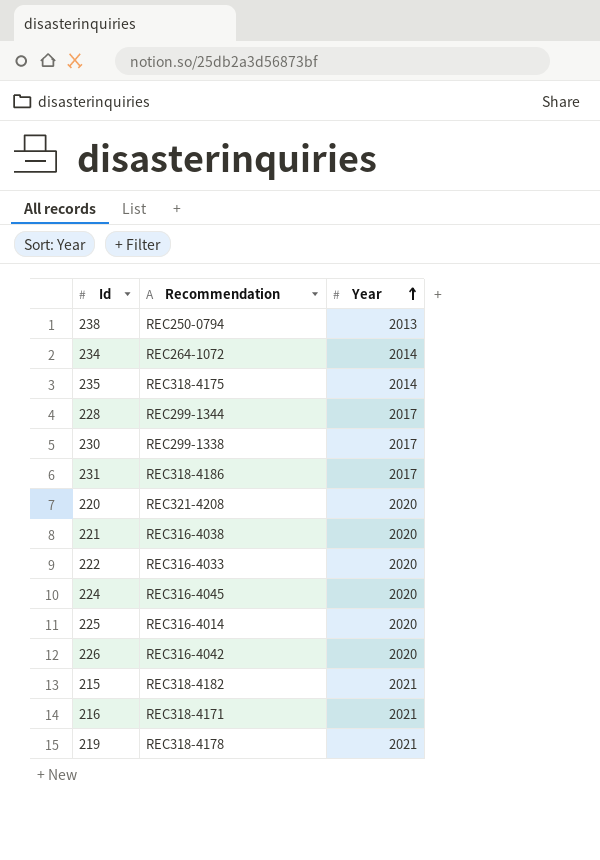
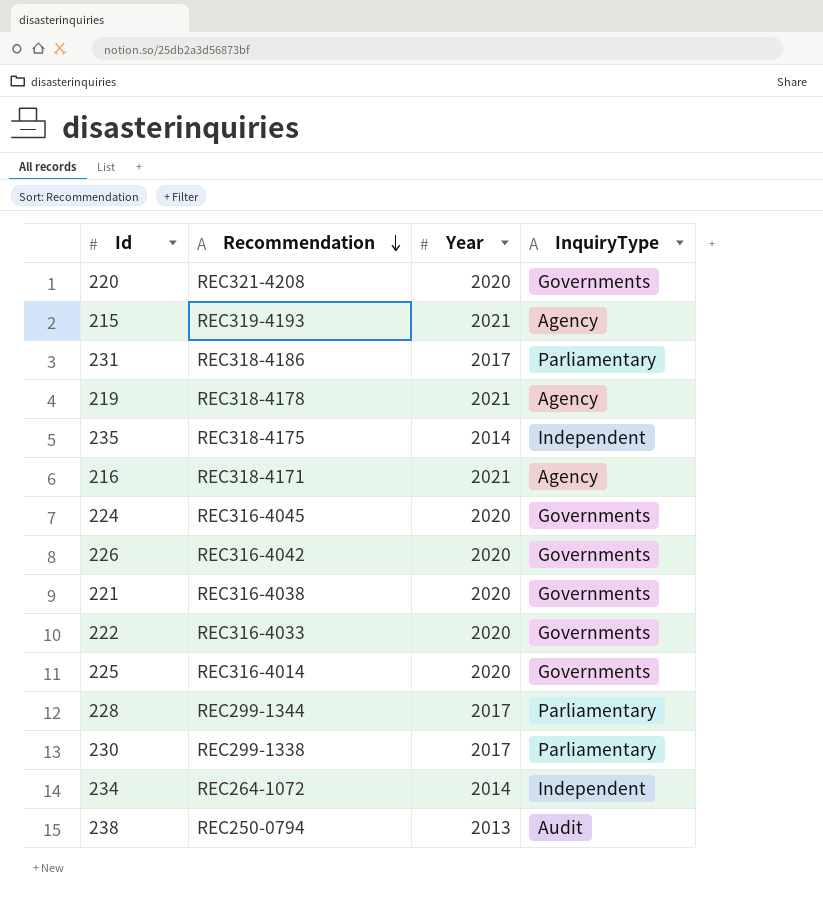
row order: Year ascending -> Recommendation descending
column InquiryType | position: none -> 4
215 | Recommendation: REC318-4182 -> REC319-4193

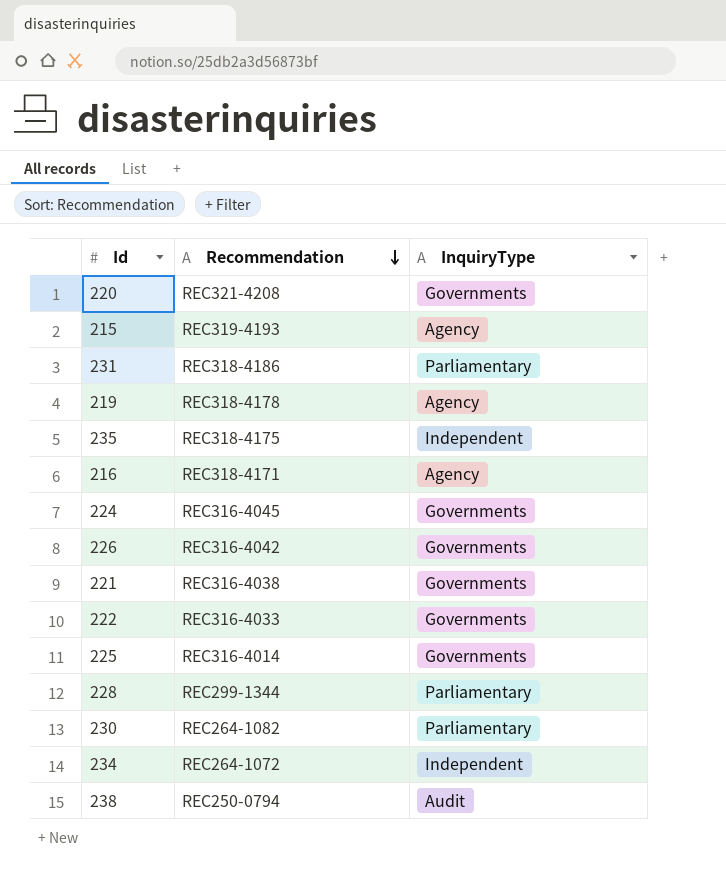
column Year | position: 3 -> none
230 | Recommendation: REC299-1338 -> REC264-1082

